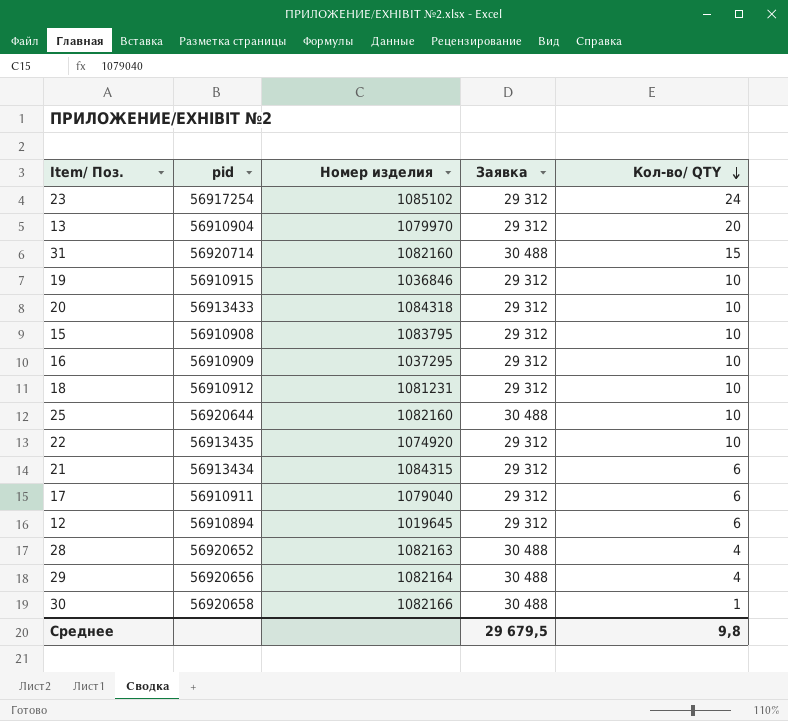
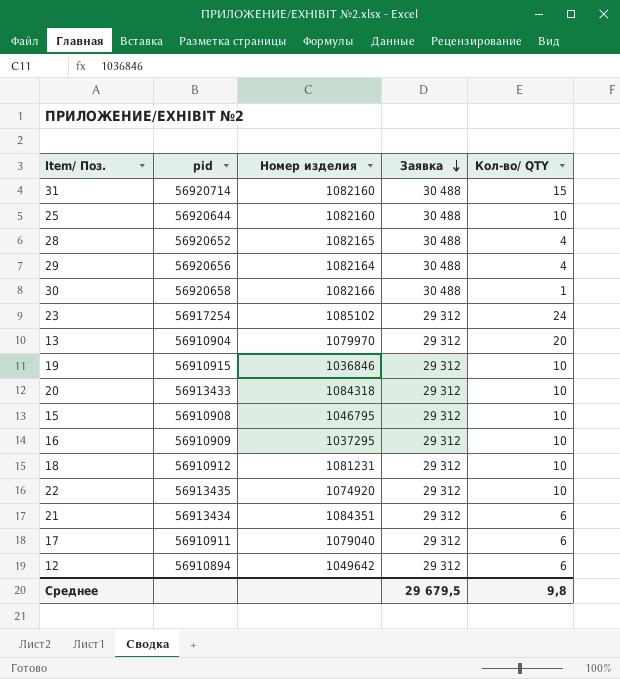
row order: Кол-во/ QTY descending -> Заявка descending
28 | Номер изделия: 1082163 -> 1082165
15 | Номер изделия: 1083795 -> 1046795
21 | Номер изделия: 1084315 -> 1084351
12 | Номер изделия: 1019645 -> 1049642

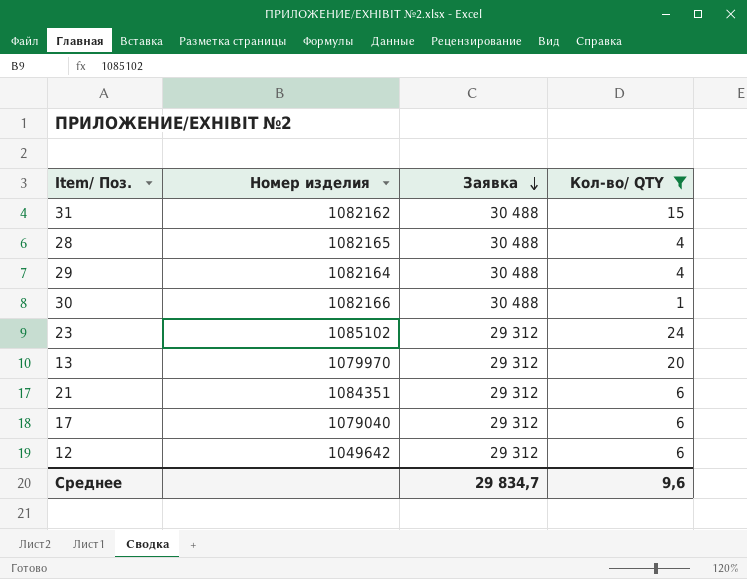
filter: none -> Кол-во/ QTY != 10
column pid | position: 2 -> none
31 | Номер изделия: 1082160 -> 1082162
Среднее | Заявка: 29 679,5 -> 29 834,7
Среднее | Кол-во/ QTY: 9,8 -> 9,6

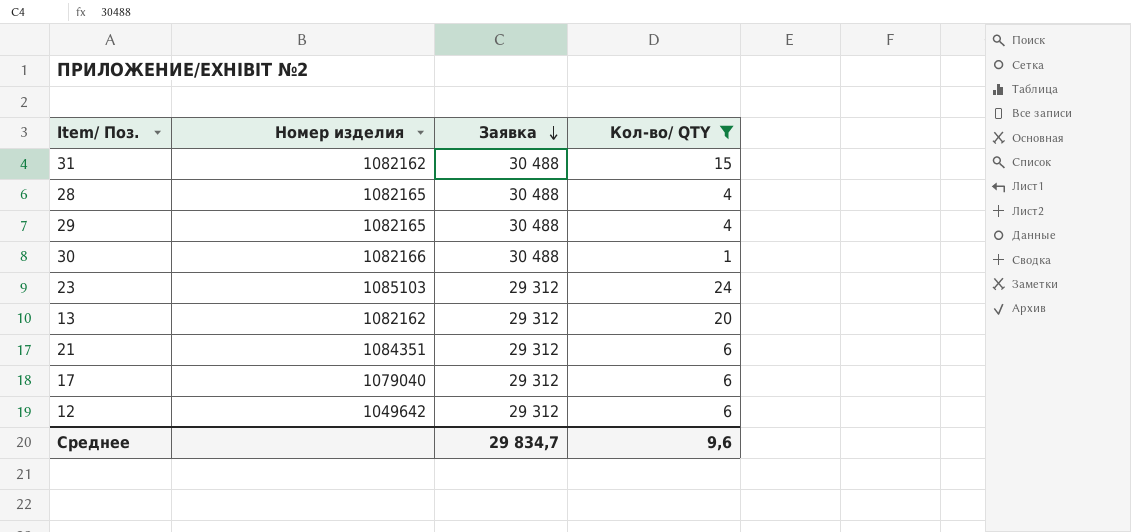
29 | Номер изделия: 1082164 -> 1082165
23 | Номер изделия: 1085102 -> 1085103
13 | Номер изделия: 1079970 -> 1082162

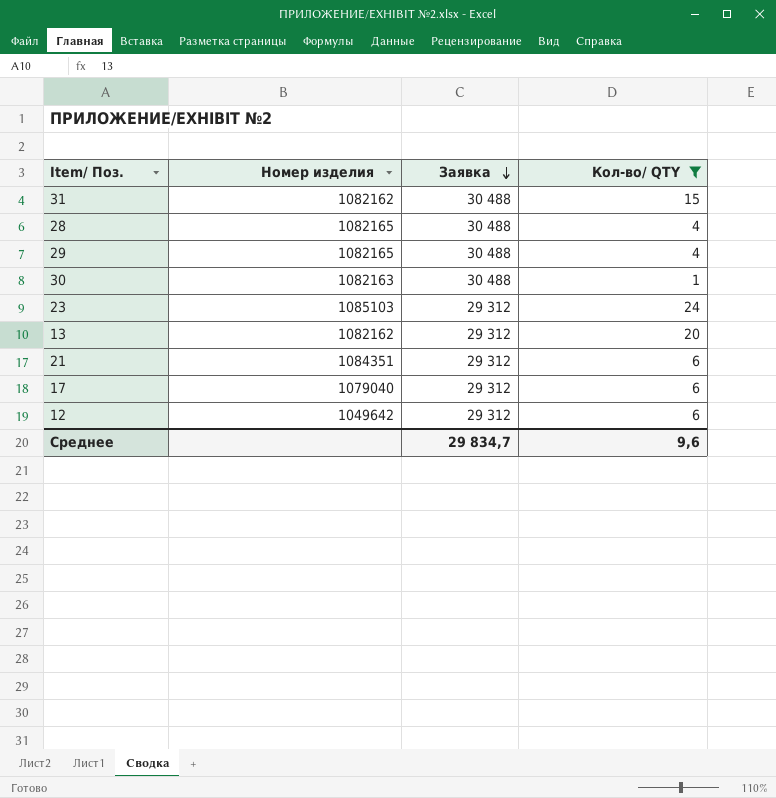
30 | Номер изделия: 1082166 -> 1082163

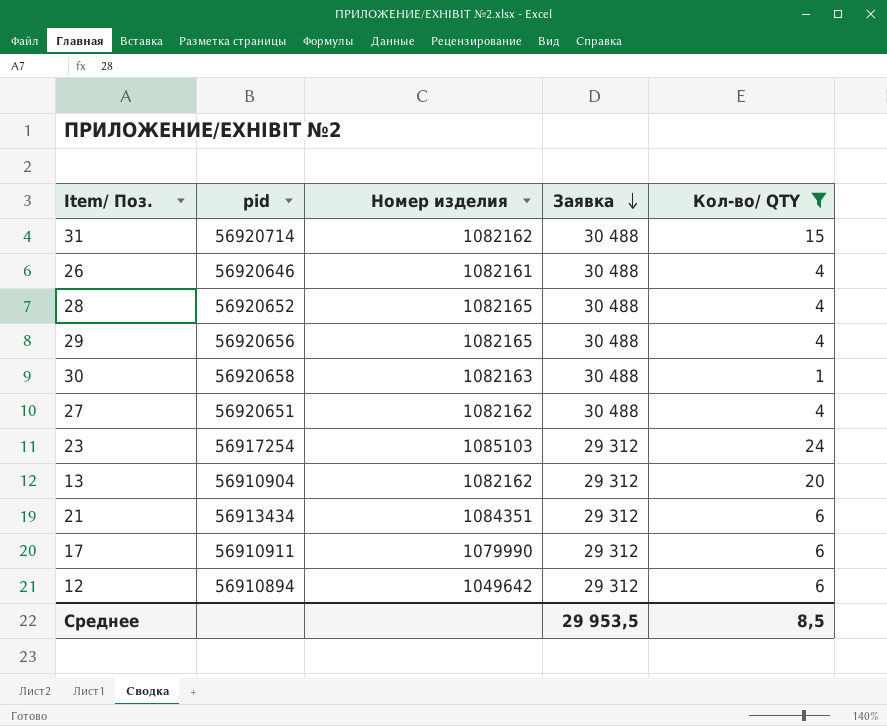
column pid | position: none -> 2
row 26: none -> 56920646 | 1082161 | 30 488 | 4
row 27: none -> 56920651 | 1082162 | 30 488 | 4
17 | Номер изделия: 1079040 -> 1079990
Среднее | Заявка: 29 834,7 -> 29 953,5
Среднее | Кол-во/ QTY: 9,6 -> 8,5

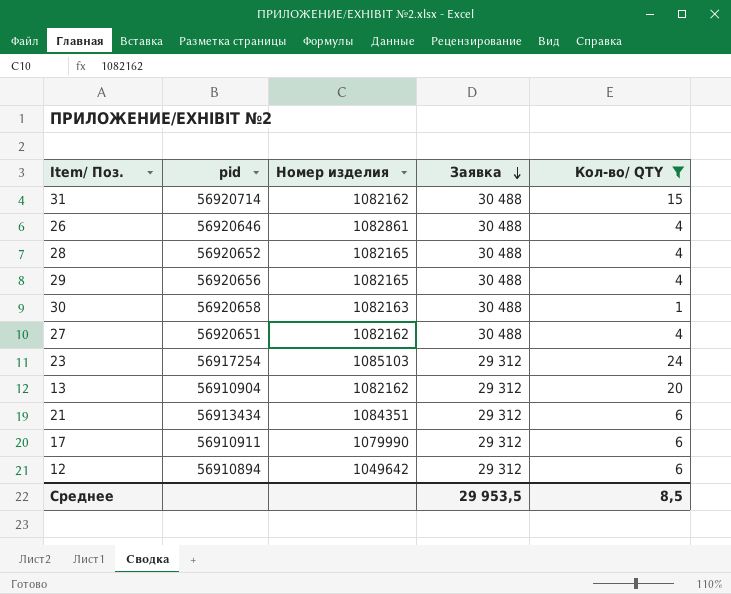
26 | Номер изделия: 1082161 -> 1082861

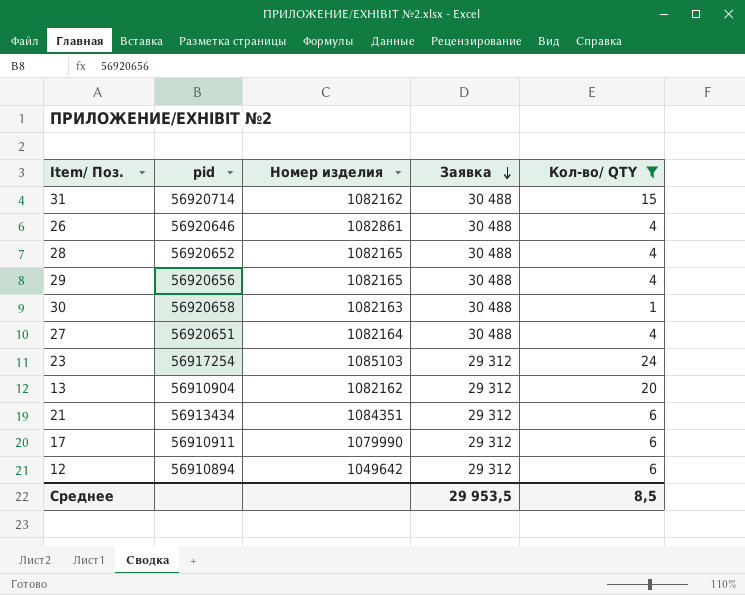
27 | Номер изделия: 1082162 -> 1082164

